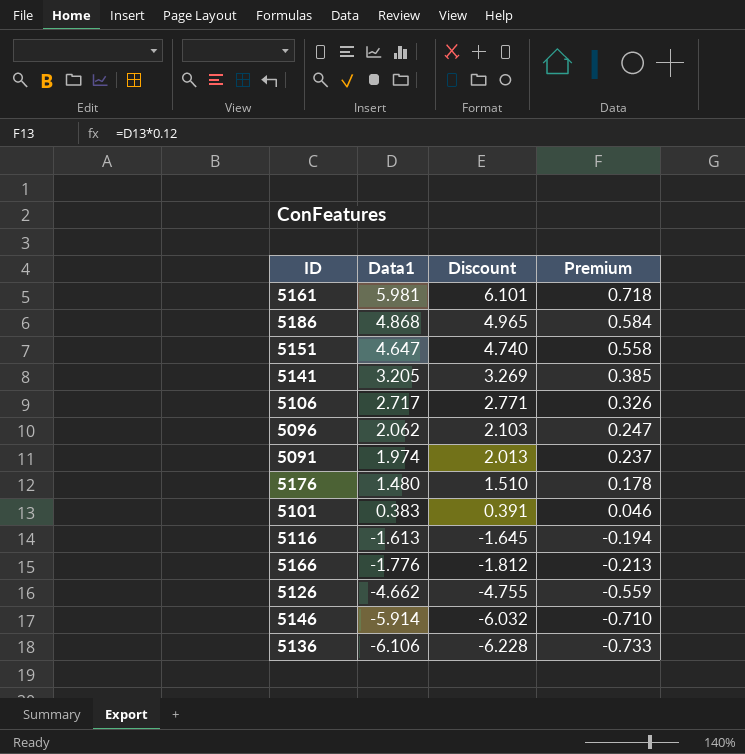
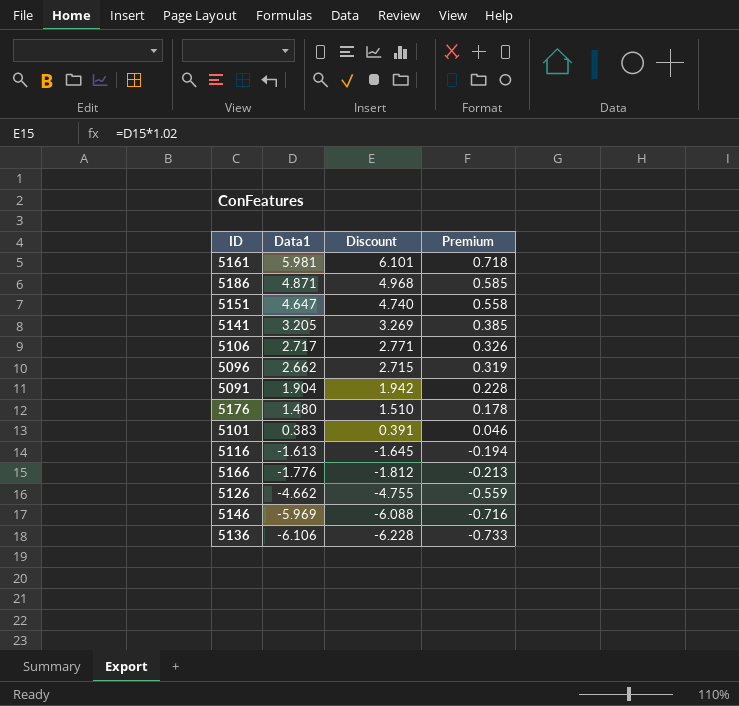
5186 | Data1: 4.868 -> 4.871
5186 | Discount: 4.965 -> 4.968
5186 | Premium: 0.584 -> 0.585
5096 | Data1: 2.062 -> 2.662
5096 | Discount: 2.103 -> 2.715
5096 | Premium: 0.247 -> 0.319
5091 | Data1: 1.974 -> 1.904
5091 | Discount: 2.013 -> 1.942
5091 | Premium: 0.237 -> 0.228
5146 | Data1: -5.914 -> -5.969
5146 | Discount: -6.032 -> -6.088
5146 | Premium: -0.710 -> -0.716

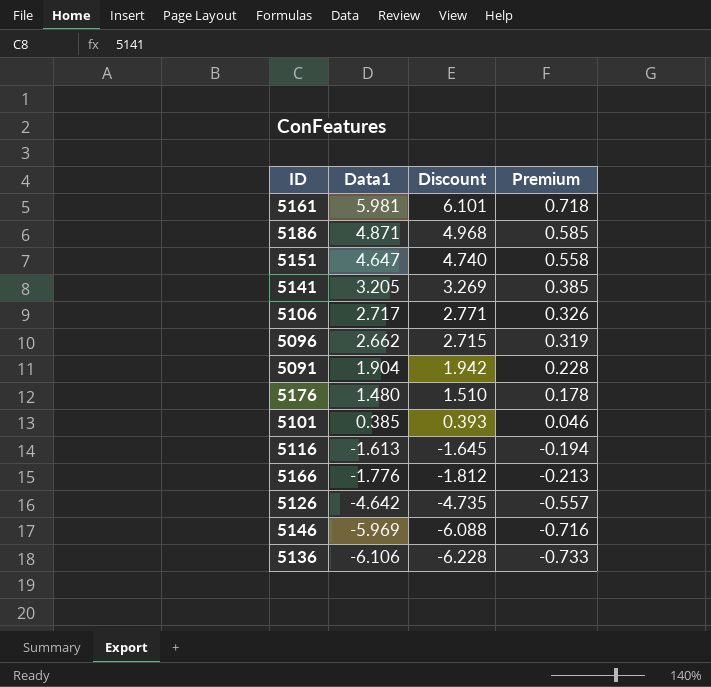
5101 | Data1: 0.383 -> 0.385
5101 | Discount: 0.391 -> 0.393
5126 | Data1: -4.662 -> -4.642
5126 | Discount: -4.755 -> -4.735
5126 | Premium: -0.559 -> -0.557

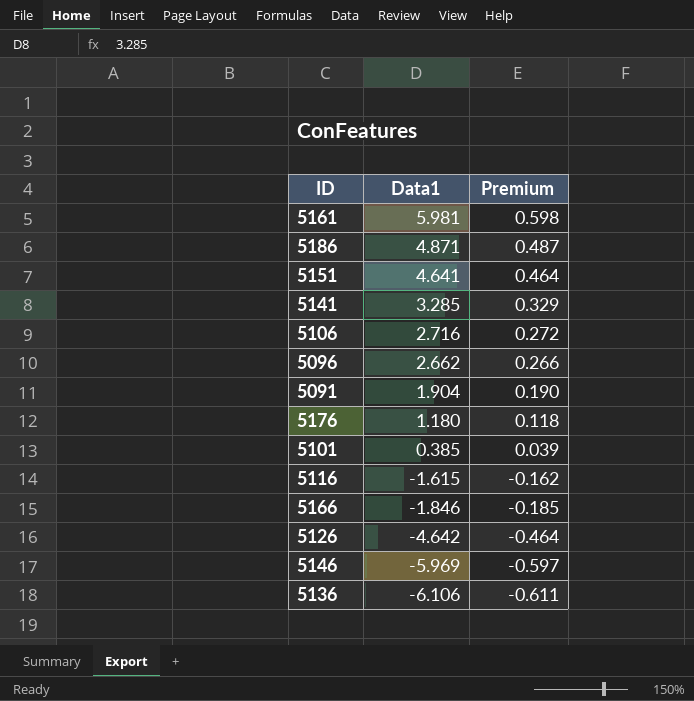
column Discount | formula: [Data1] * 1.02 -> none
column Premium | formula: [Data1] * 0.12 -> [Data1] * 0.1
5151 | Data1: 4.647 -> 4.641
5141 | Data1: 3.205 -> 3.285
5106 | Data1: 2.717 -> 2.716
5176 | Data1: 1.480 -> 1.180
5116 | Data1: -1.613 -> -1.615
5166 | Data1: -1.776 -> -1.846

